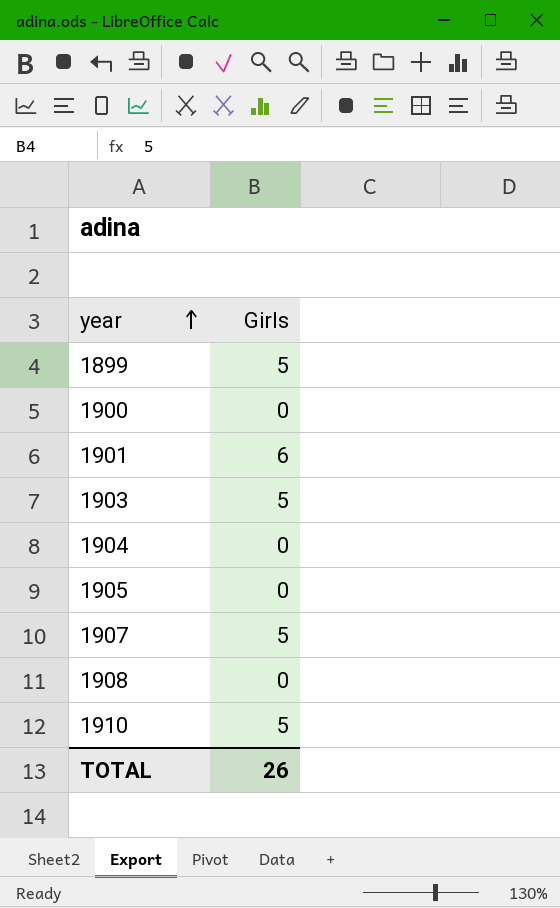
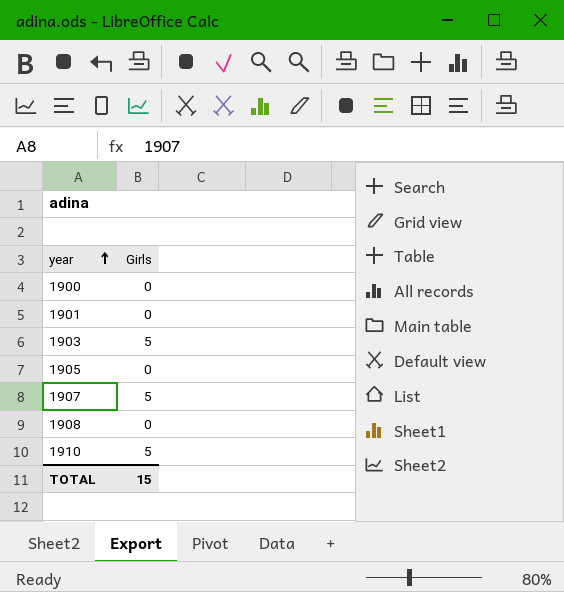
row 1899: 5 -> none
row 1904: 0 -> none
1901 | Girls: 6 -> 0
TOTAL | Girls: 26 -> 15

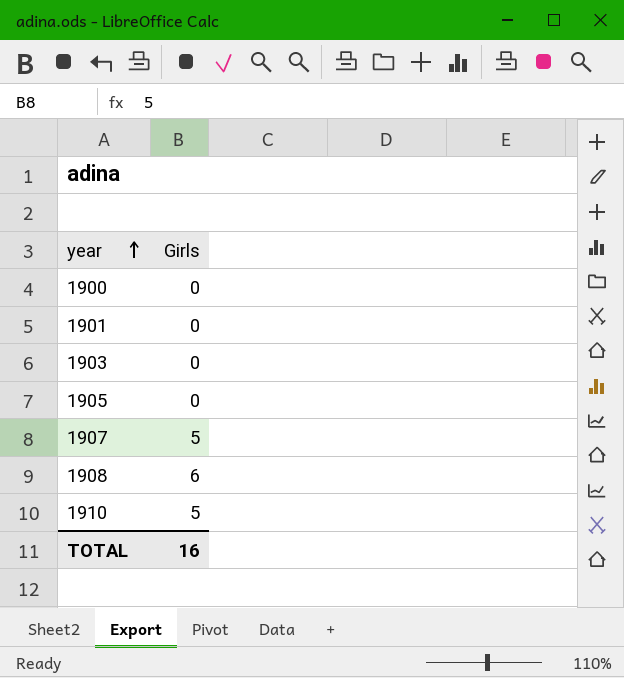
1903 | Girls: 5 -> 0
1908 | Girls: 0 -> 6
TOTAL | Girls: 15 -> 16

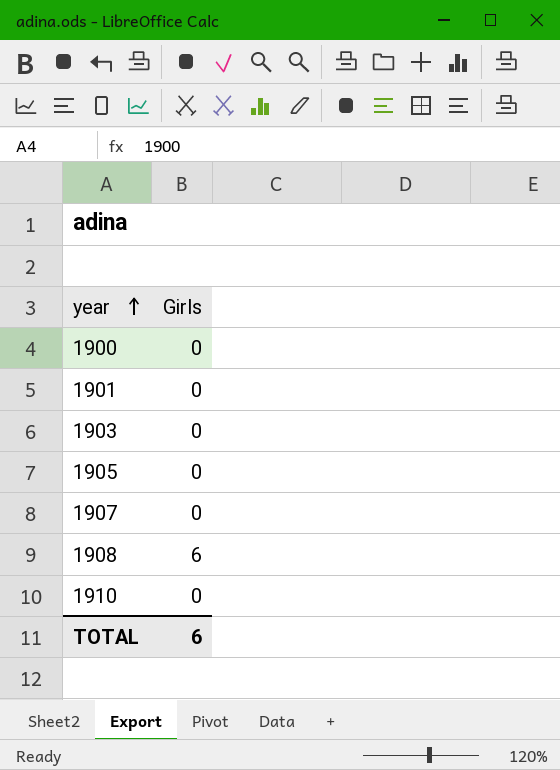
1907 | Girls: 5 -> 0
1910 | Girls: 5 -> 0
TOTAL | Girls: 16 -> 6

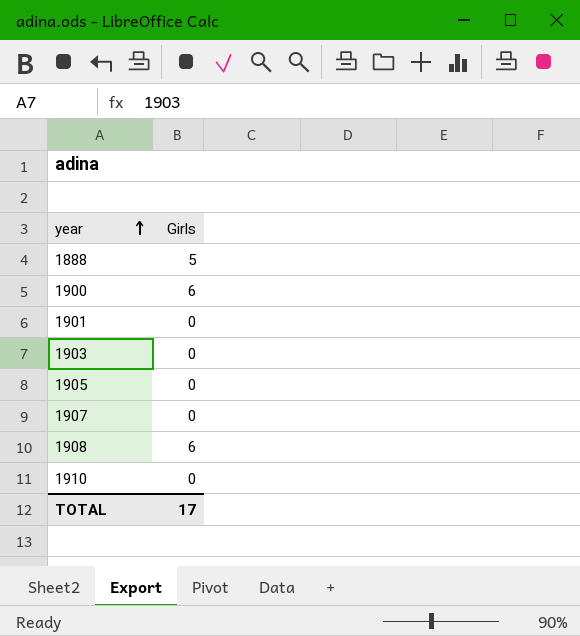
row 1888: none -> 5
1900 | Girls: 0 -> 6
TOTAL | Girls: 6 -> 17

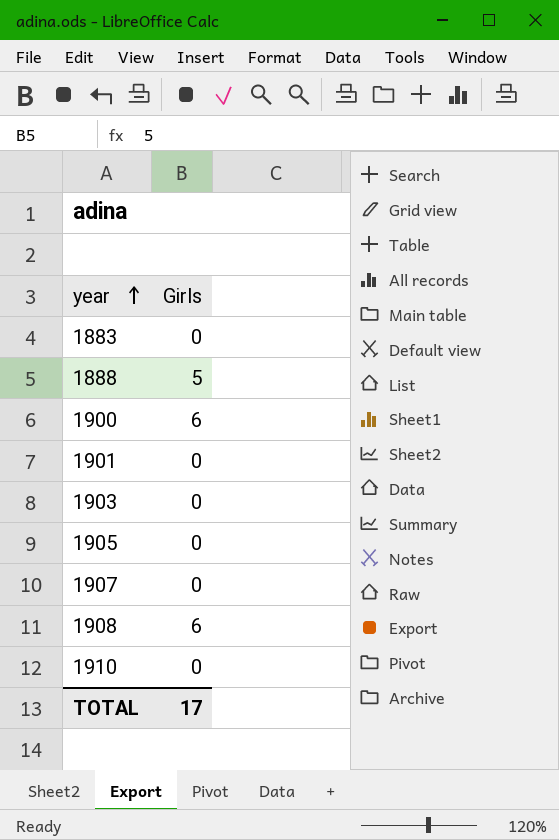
row 1883: none -> 0

